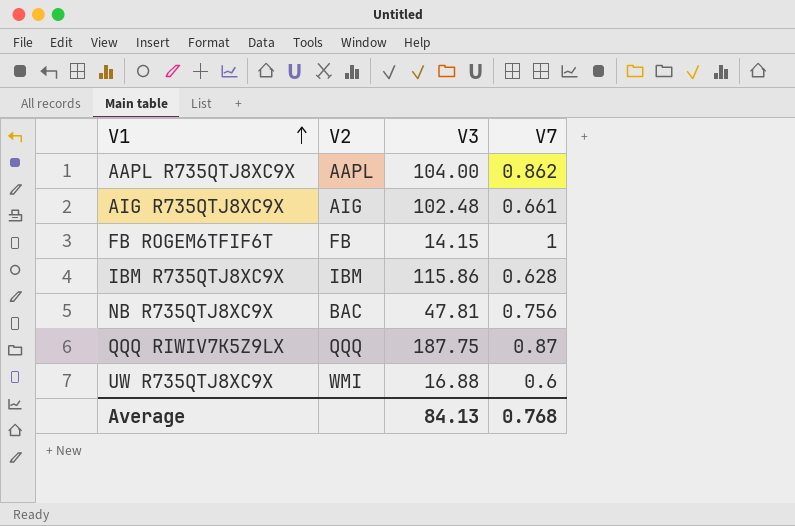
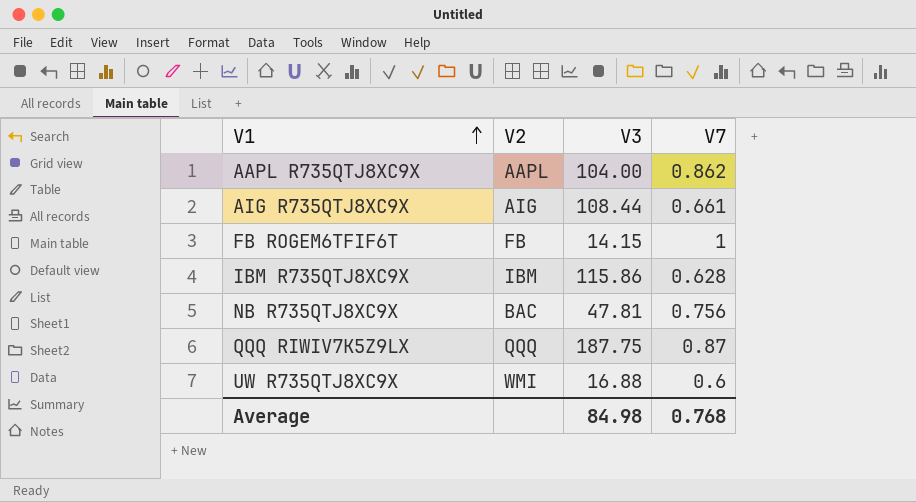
AIG R735QTJ8XC9X | V3: 102.48 -> 108.44
Average | V3: 84.13 -> 84.98

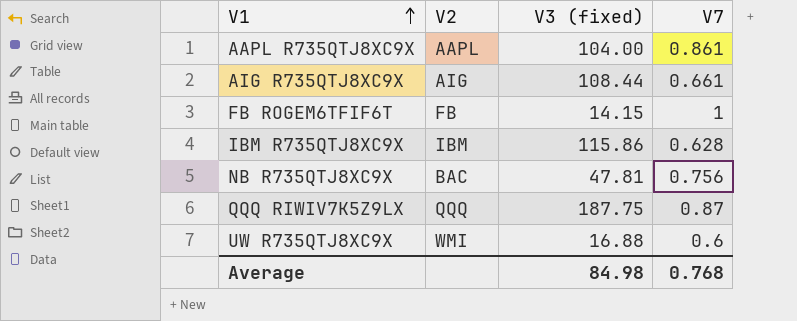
column name: V3 -> V3 (fixed)
AAPL R735QTJ8XC9X | V7: 0.862 -> 0.861

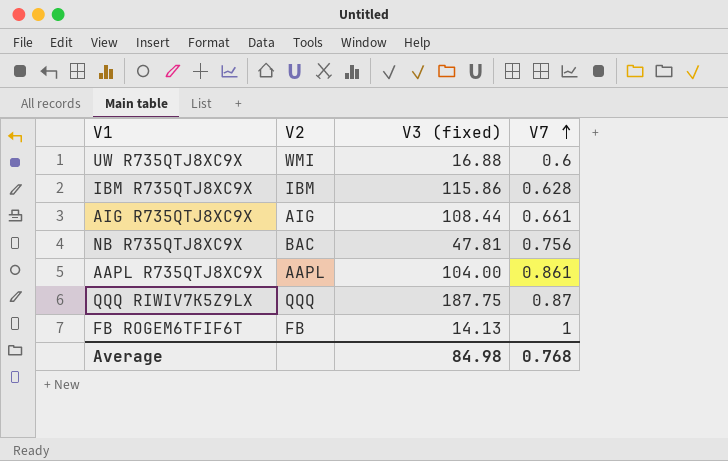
row order: V1 ascending -> V7 ascending
FB ROGEM6TFIF6T | V3 (fixed): 14.15 -> 14.13

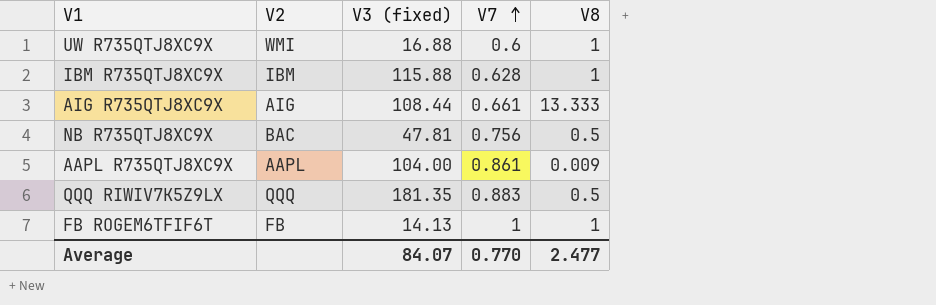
column V8 | position: none -> 5
IBM R735QTJ8XC9X | V3 (fixed): 115.86 -> 115.88
QQQ RIWIV7K5Z9LX | V3 (fixed): 187.75 -> 181.35
QQQ RIWIV7K5Z9LX | V7: 0.87 -> 0.883
Average | V3 (fixed): 84.98 -> 84.07
Average | V7: 0.768 -> 0.770

